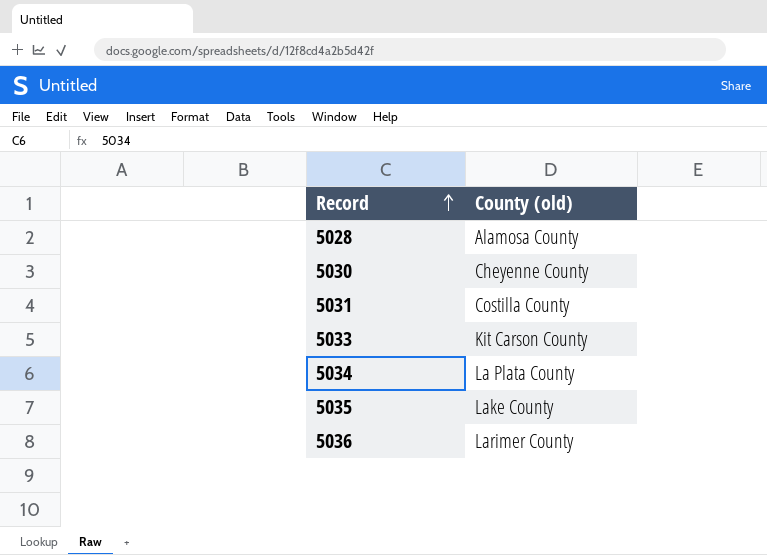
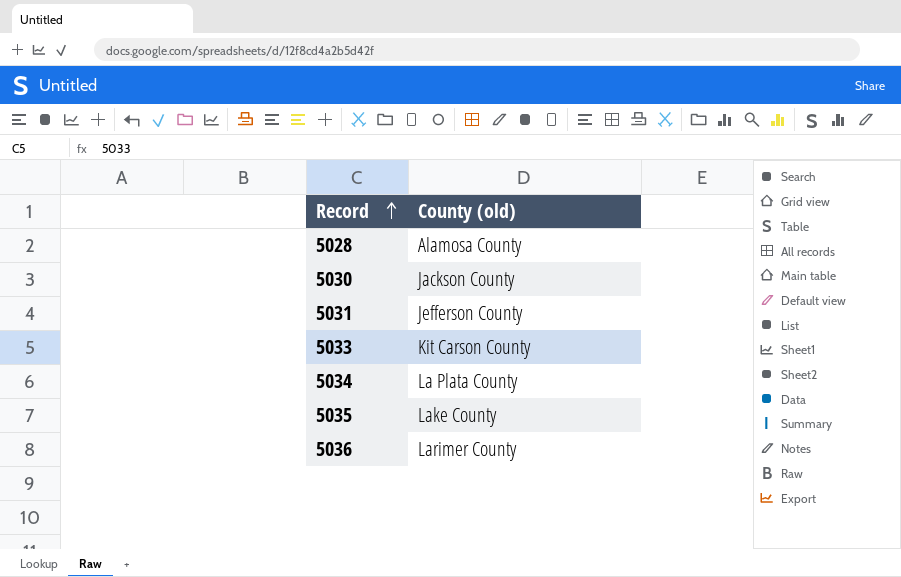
5030 | County (old): Cheyenne County -> Jackson County
5031 | County (old): Costilla County -> Jefferson County

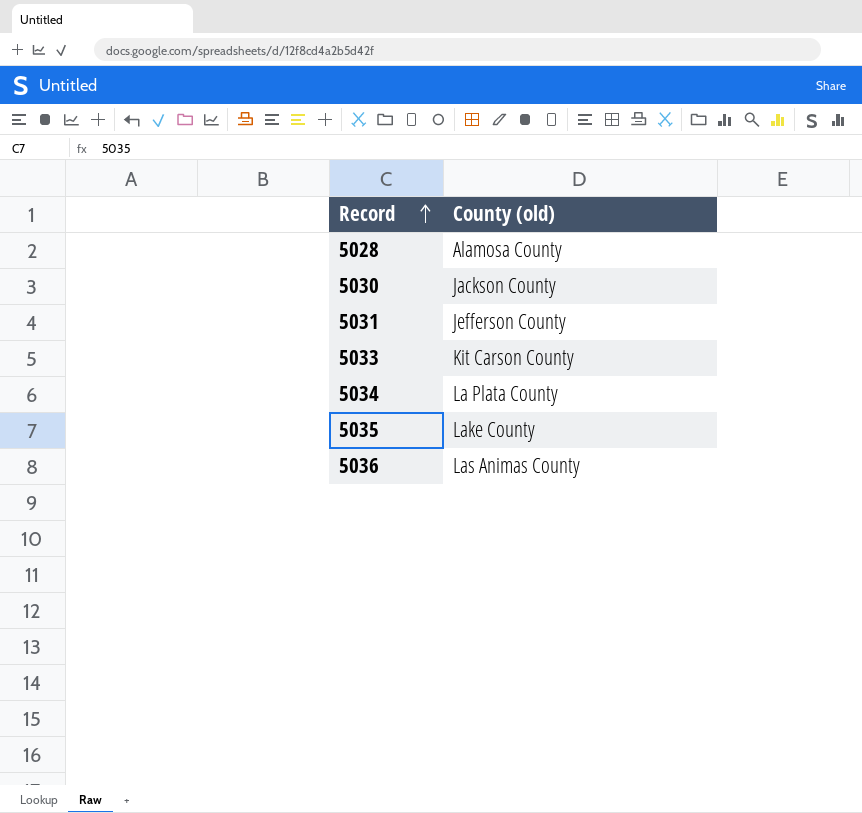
5036 | County (old): Larimer County -> Las Animas County

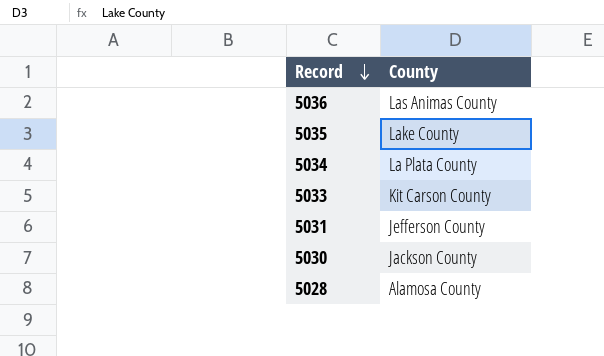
row order: Record ascending -> Record descending
column name: County (old) -> County

